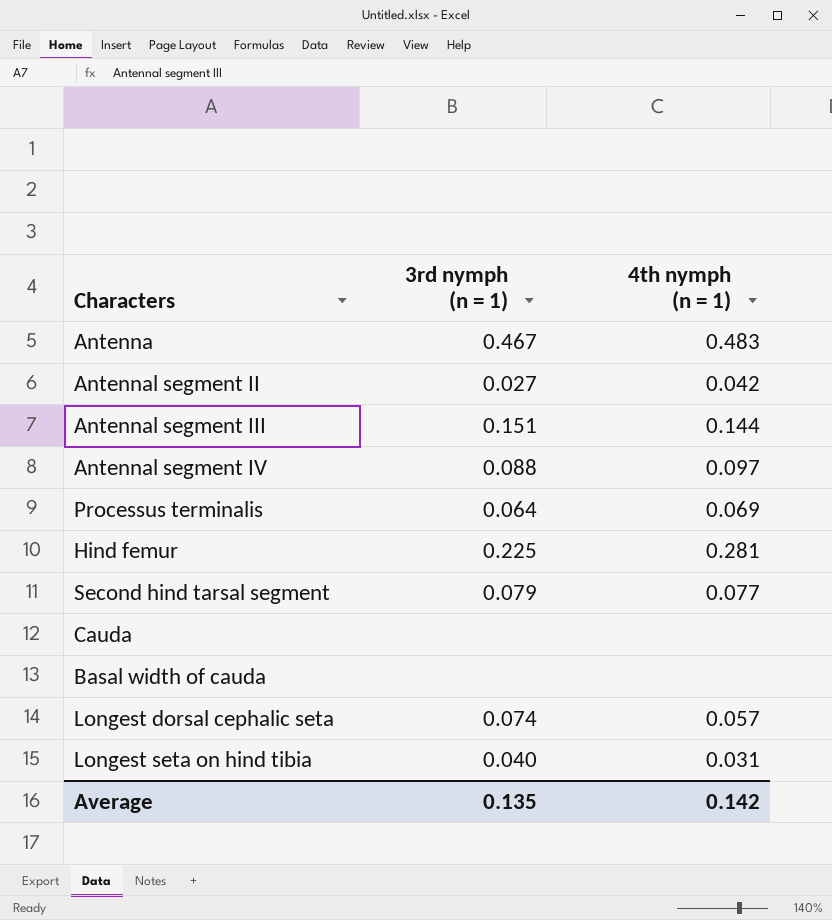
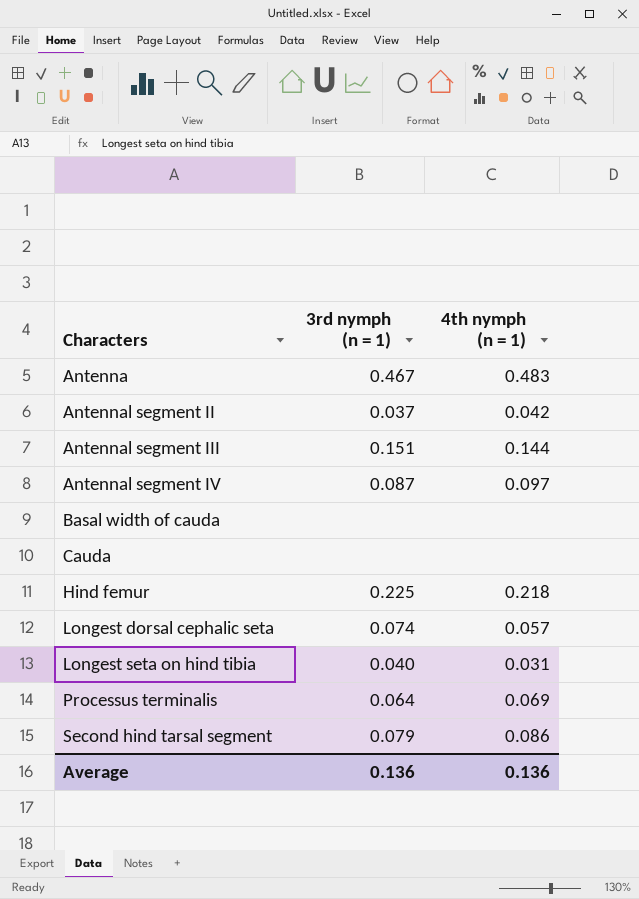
row order: none -> Characters ascending
Antennal segment II | 3rd nymph (n = 1): 0.027 -> 0.037
Antennal segment IV | 3rd nymph (n = 1): 0.088 -> 0.087
Hind femur | 4th nymph (n = 1): 0.281 -> 0.218
Second hind tarsal segment | 4th nymph (n = 1): 0.077 -> 0.086
Average | 3rd nymph (n = 1): 0.135 -> 0.136
Average | 4th nymph (n = 1): 0.142 -> 0.136

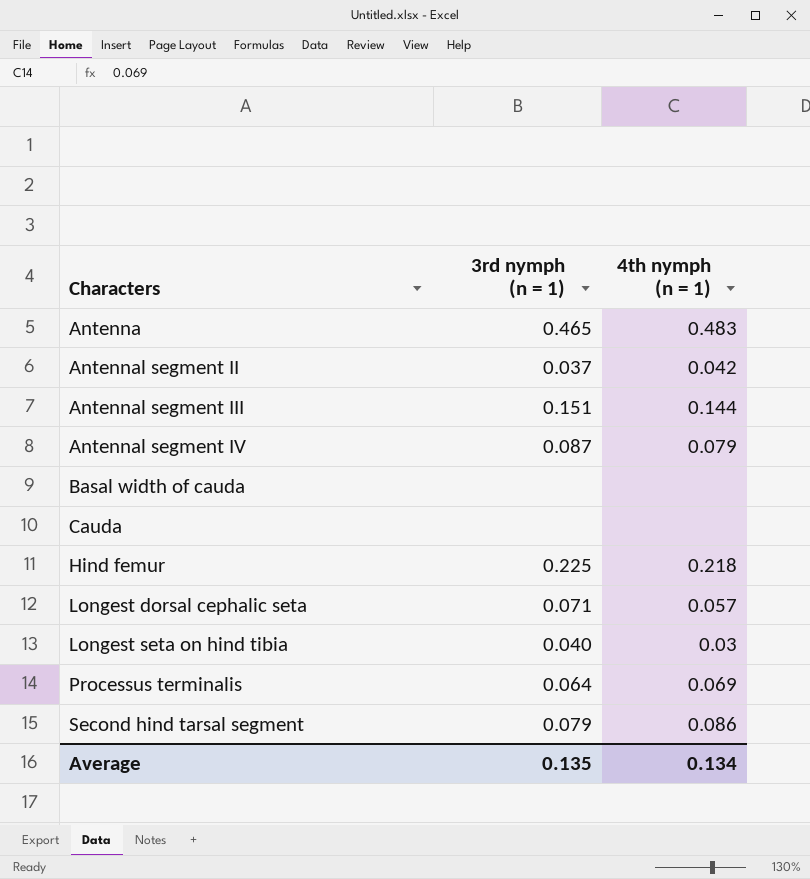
Antenna | 3rd nymph (n = 1): 0.467 -> 0.465
Antennal segment IV | 4th nymph (n = 1): 0.097 -> 0.079
Longest dorsal cephalic seta | 3rd nymph (n = 1): 0.074 -> 0.071
Longest seta on hind tibia | 4th nymph (n = 1): 0.031 -> 0.03
Average | 3rd nymph (n = 1): 0.136 -> 0.135
Average | 4th nymph (n = 1): 0.136 -> 0.134

